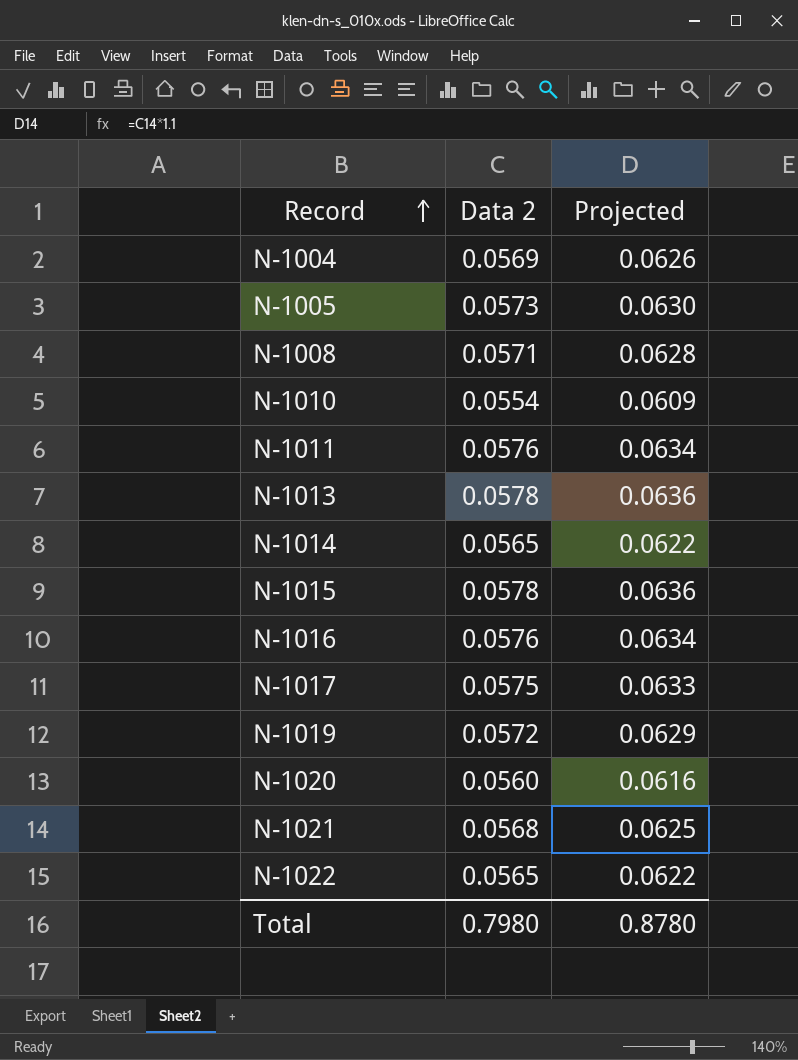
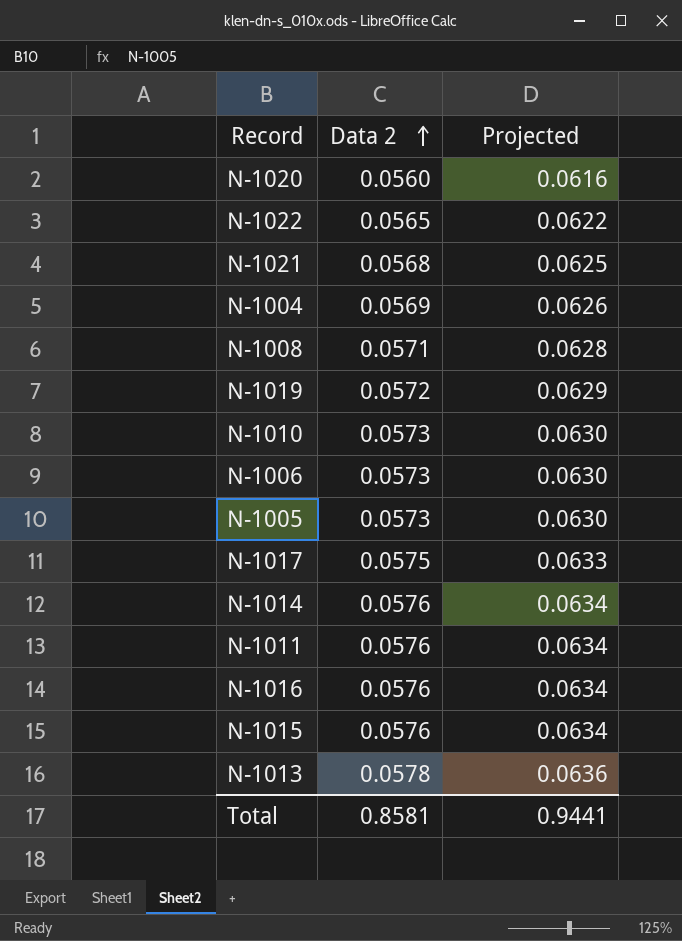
row order: Record ascending -> Data 2 ascending
N-1010 | Data 2: 0.0554 -> 0.0573
N-1010 | Projected: 0.0609 -> 0.0630
row N-1006: none -> 0.0573 | 0.0630
N-1014 | Data 2: 0.0565 -> 0.0576
N-1014 | Projected: 0.0622 -> 0.0634
N-1015 | Data 2: 0.0578 -> 0.0576
N-1015 | Projected: 0.0636 -> 0.0634
Total | Data 2: 0.7980 -> 0.8581
Total | Projected: 0.8780 -> 0.9441

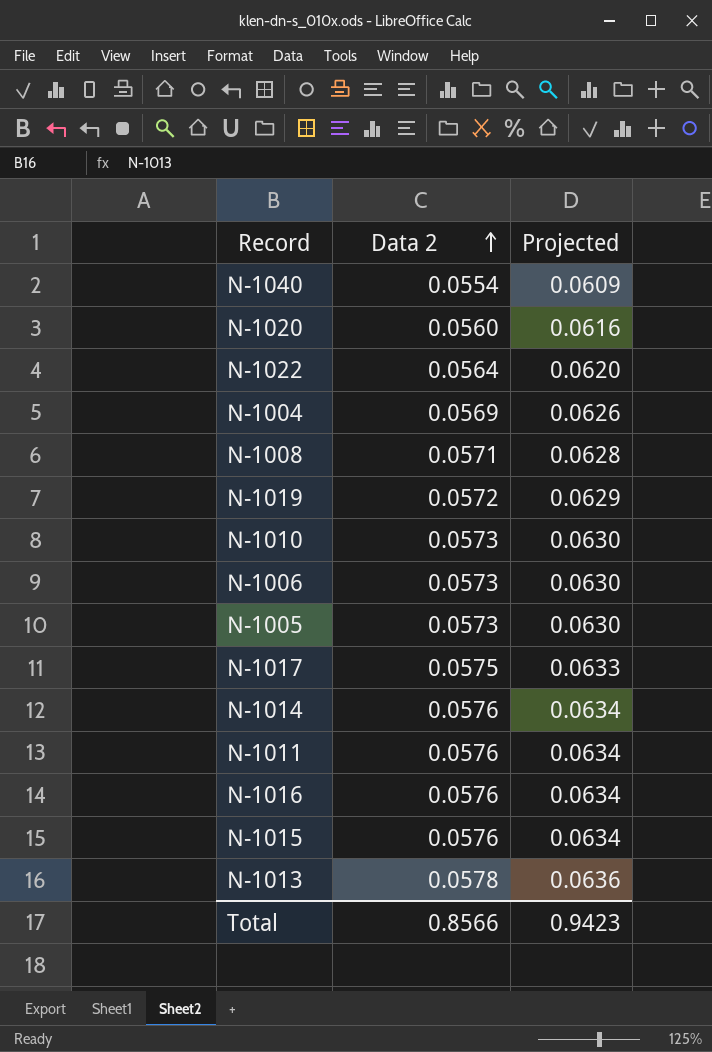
row N-1021: 0.0568 | 0.0625 -> none
row N-1040: none -> 0.0554 | 0.0609
N-1022 | Data 2: 0.0565 -> 0.0564
N-1022 | Projected: 0.0622 -> 0.0620
Total | Data 2: 0.8581 -> 0.8566
Total | Projected: 0.9441 -> 0.9423

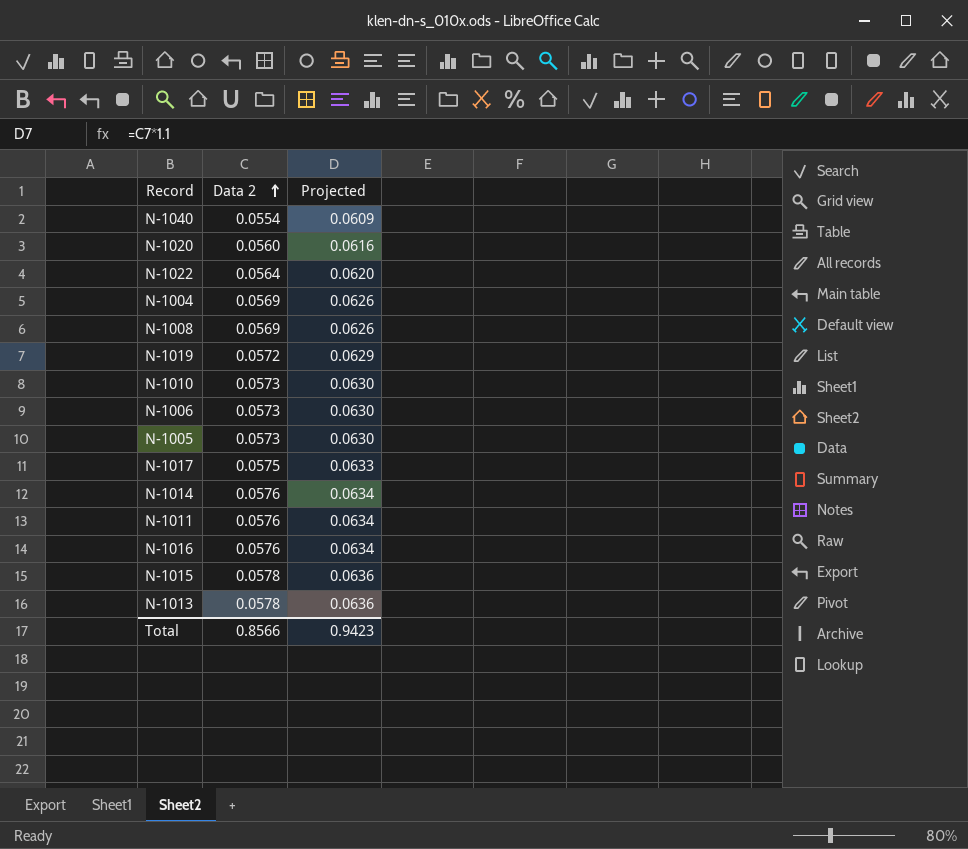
N-1008 | Data 2: 0.0571 -> 0.0569
N-1008 | Projected: 0.0628 -> 0.0626
N-1015 | Data 2: 0.0576 -> 0.0578
N-1015 | Projected: 0.0634 -> 0.0636

